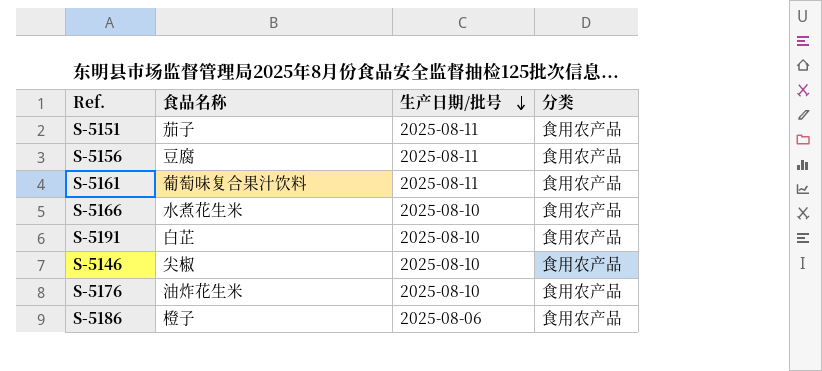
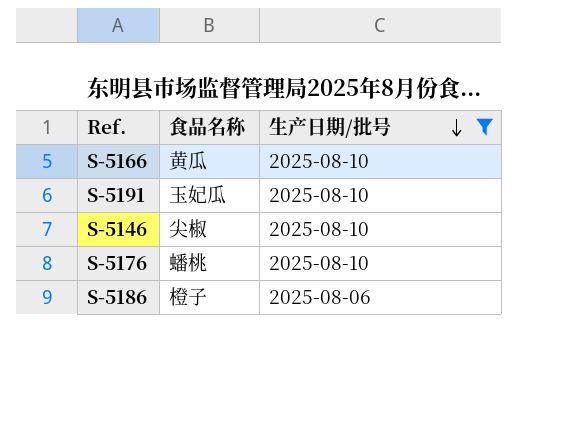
filter: none -> 生产日期/批号 != 2025-08-11
column 分类 | position: 4 -> none
S-5166 | 食品名称: 水煮花生米 -> 黄瓜
S-5191 | 食品名称: 白芷 -> 玉妃瓜
S-5176 | 食品名称: 油炸花生米 -> 蟠桃

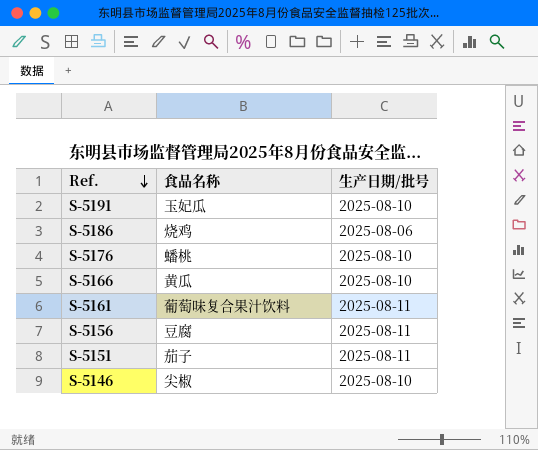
filter: 生产日期/批号 != 2025-08-11 -> none
row order: 生产日期/批号 descending -> Ref. descending
S-5186 | 食品名称: 橙子 -> 烧鸡

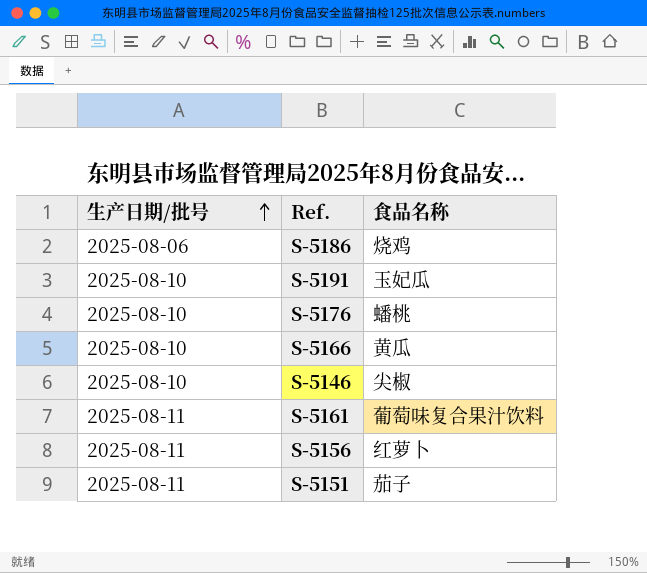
row order: Ref. descending -> 生产日期/批号 ascending
column 生产日期/批号 | position: 3 -> 1
S-5156 | 食品名称: 豆腐 -> 红萝卜

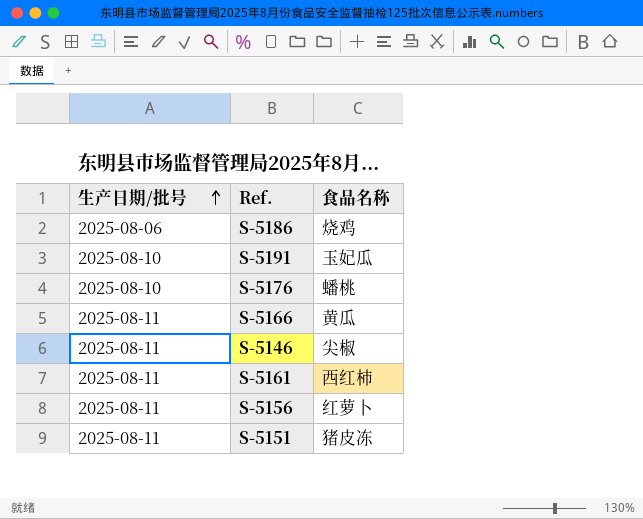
S-5166 | 生产日期/批号: 2025-08-10 -> 2025-08-11
S-5146 | 生产日期/批号: 2025-08-10 -> 2025-08-11
S-5161 | 食品名称: 葡萄味复合果汁饮料 -> 西红柿
S-5151 | 食品名称: 茄子 -> 猪皮冻

